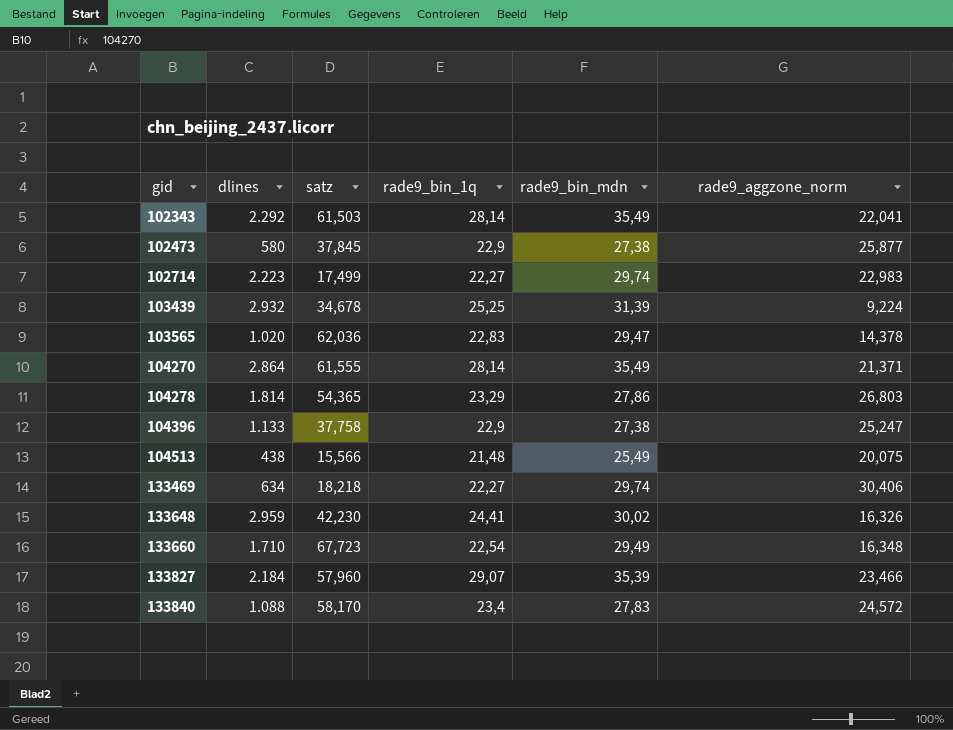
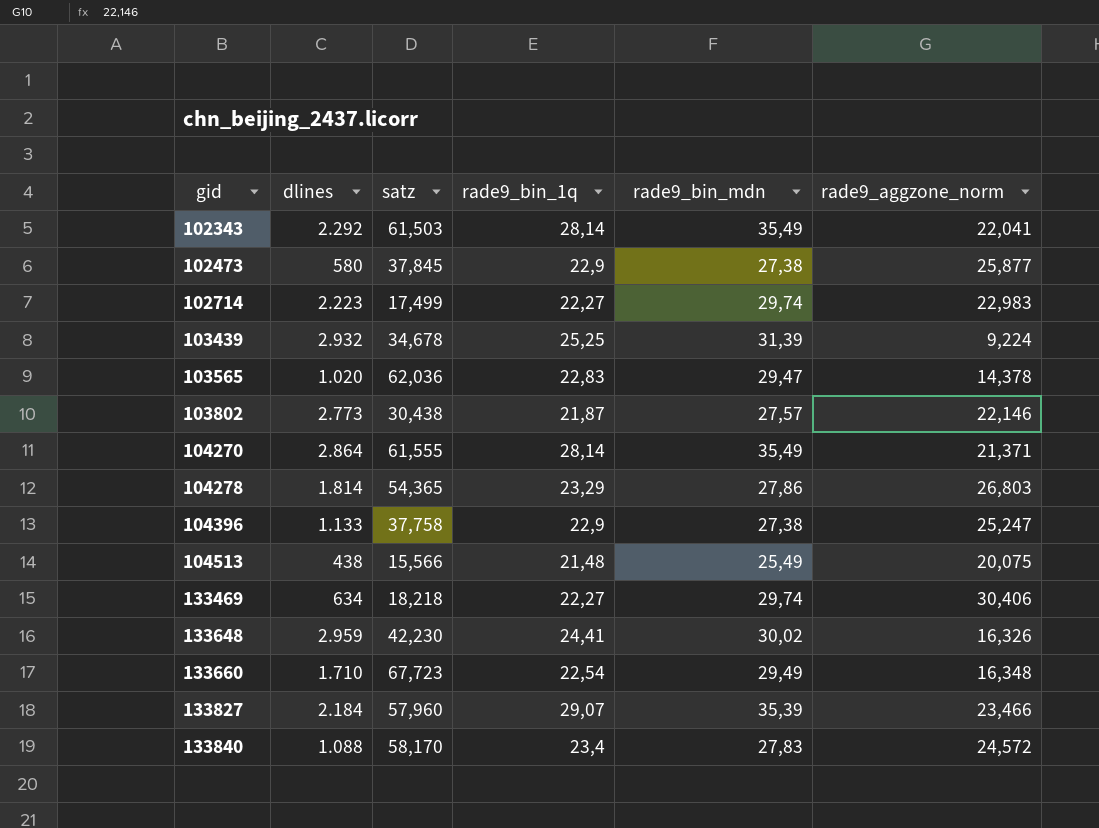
row 103802: none -> 2.773 | 30,438 | 21,87 | 27,57 | 22,146

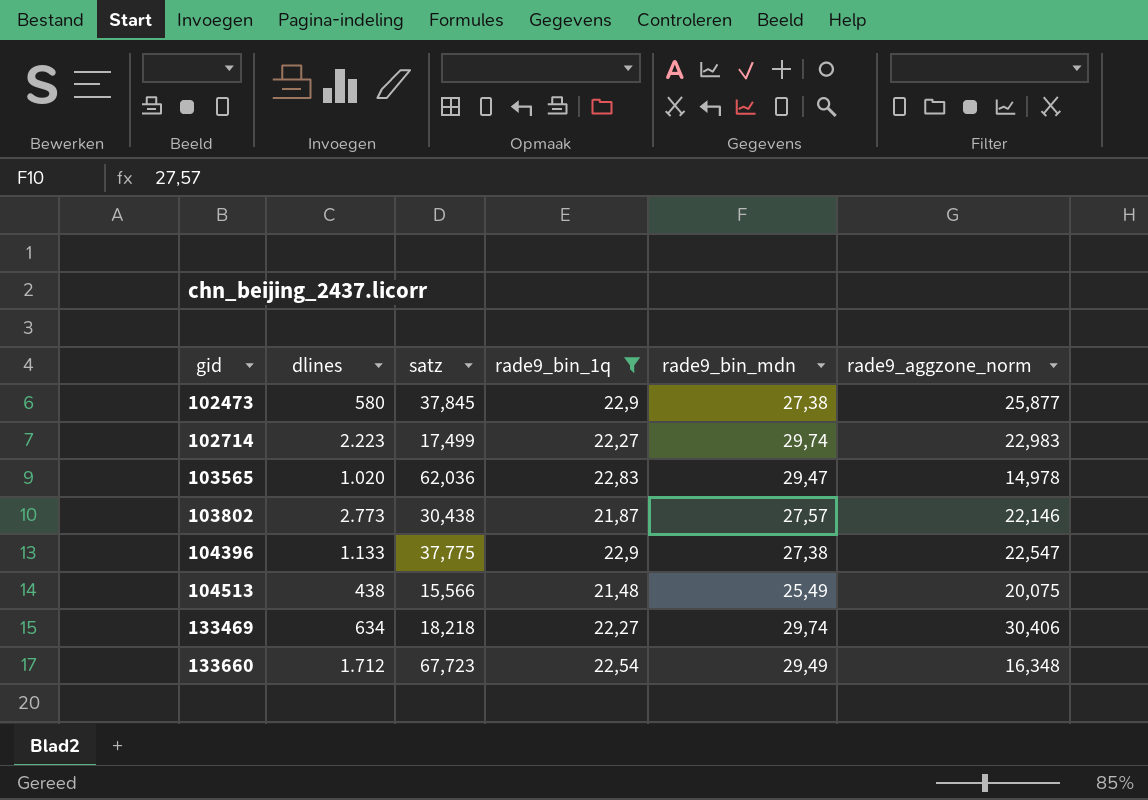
filter: none -> rade9_bin_1q <= 22,9
103565 | rade9_aggzone_norm: 14,378 -> 14,978
104396 | satz: 37,758 -> 37,775
104396 | rade9_aggzone_norm: 25,247 -> 22,547
133660 | dlines: 1.710 -> 1.712

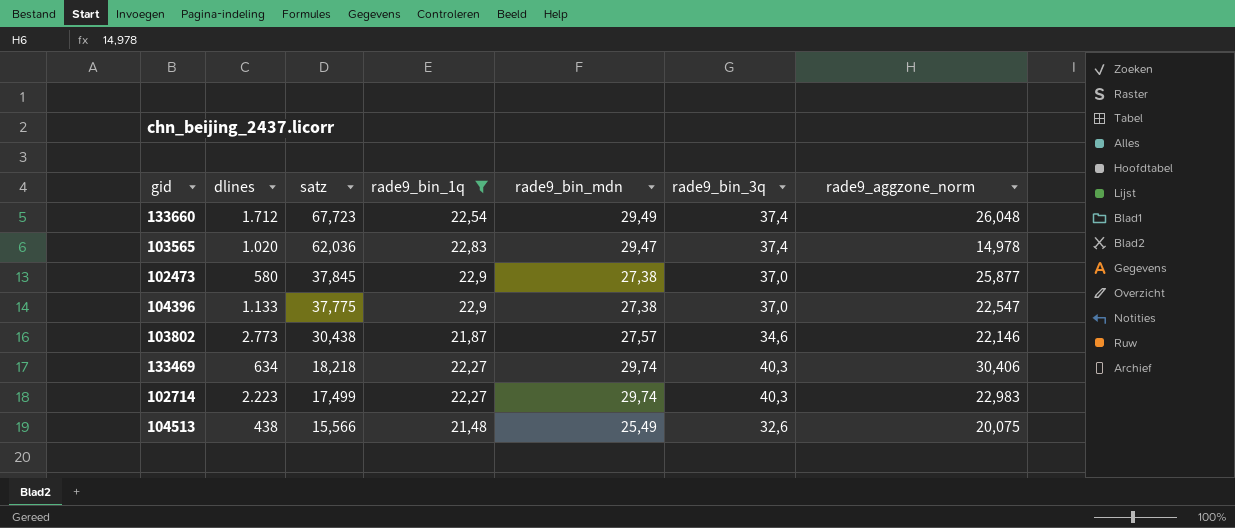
row order: gid ascending -> satz descending
column rade9_bin_3q | position: none -> 6
133660 | rade9_aggzone_norm: 16,348 -> 26,048

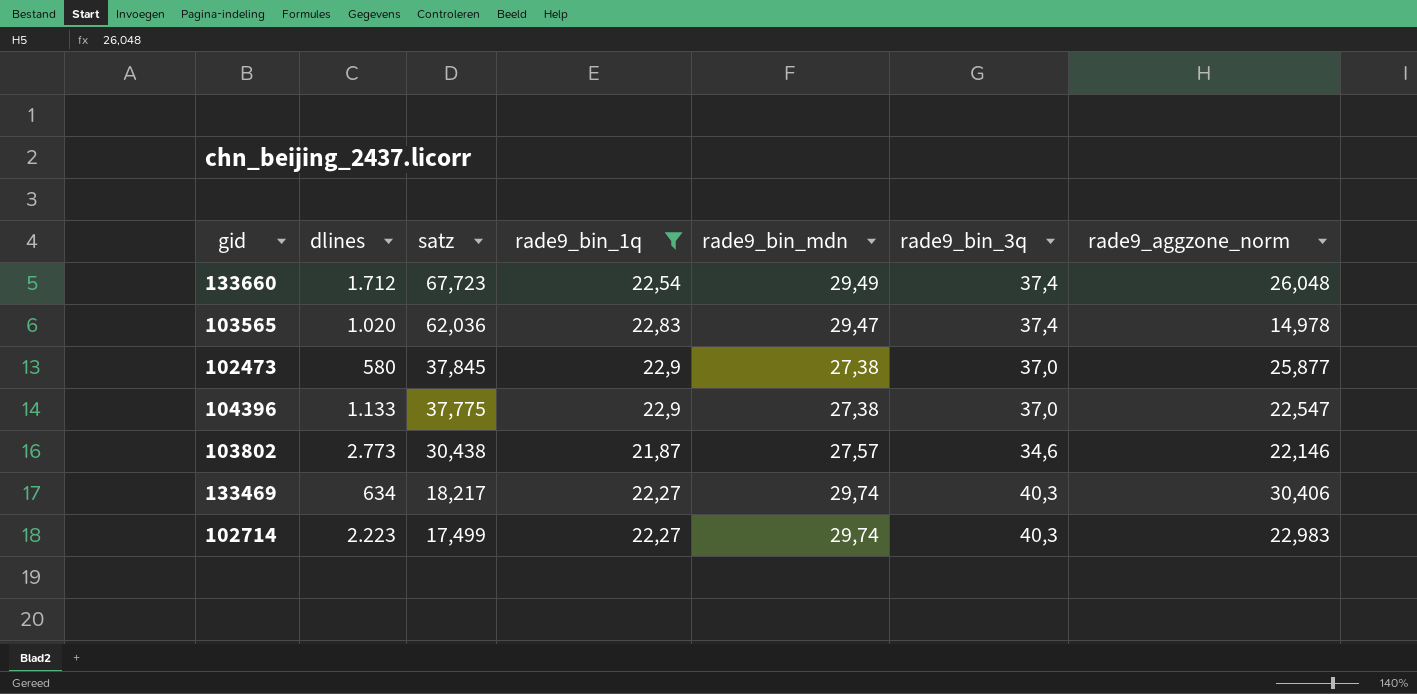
row 104513: 438 | 15,566 | 21,48 | 25,49 | 32,6 | 20,075 -> none
133469 | satz: 18,218 -> 18,217

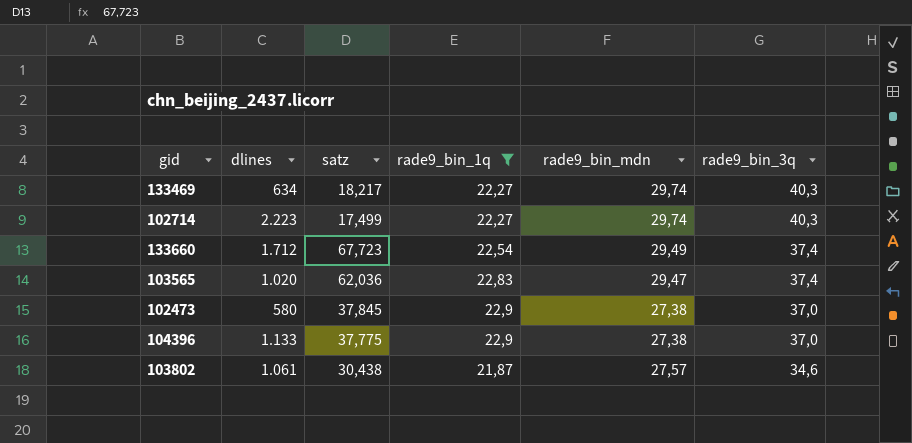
row order: satz descending -> rade9_bin_3q descending
column rade9_aggzone_norm | position: 7 -> none
103802 | dlines: 2.773 -> 1.061

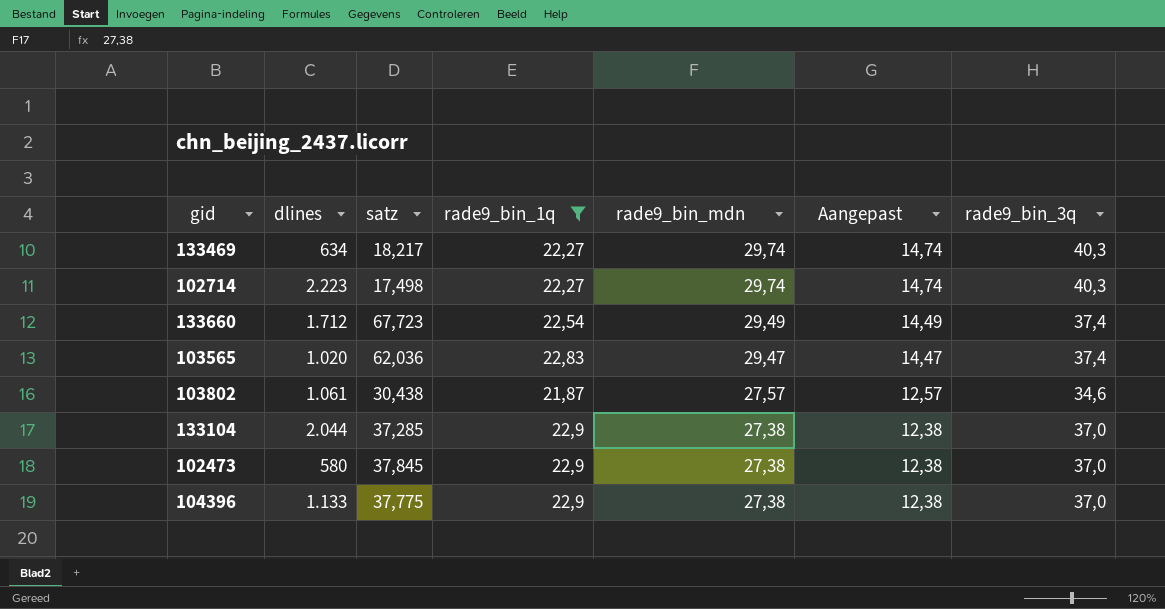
row order: rade9_bin_3q descending -> rade9_bin_mdn descending
column Aangepast | formula: none -> [rade9_bin_mdn] - 15
102714 | satz: 17,499 -> 17,498
row 133104: none -> 2.044 | 37,285 | 22,9 | 27,38 | 12,38 | 37,0

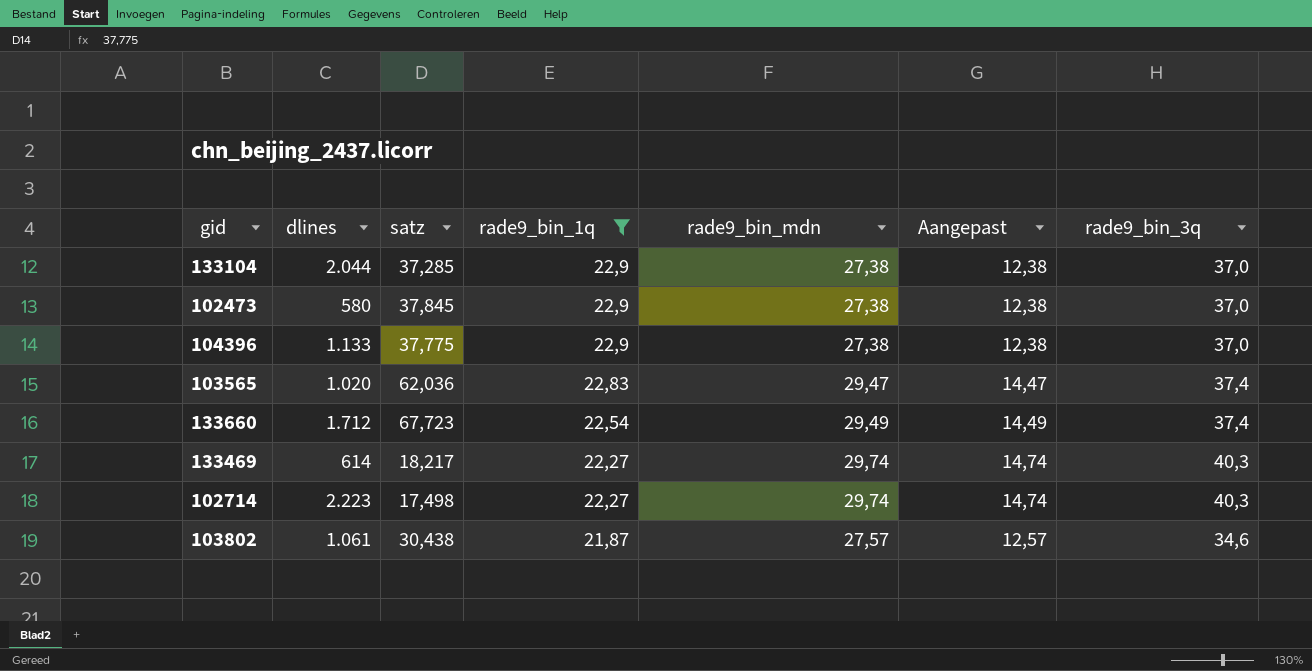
row order: rade9_bin_mdn descending -> rade9_bin_1q descending
133469 | dlines: 634 -> 614

